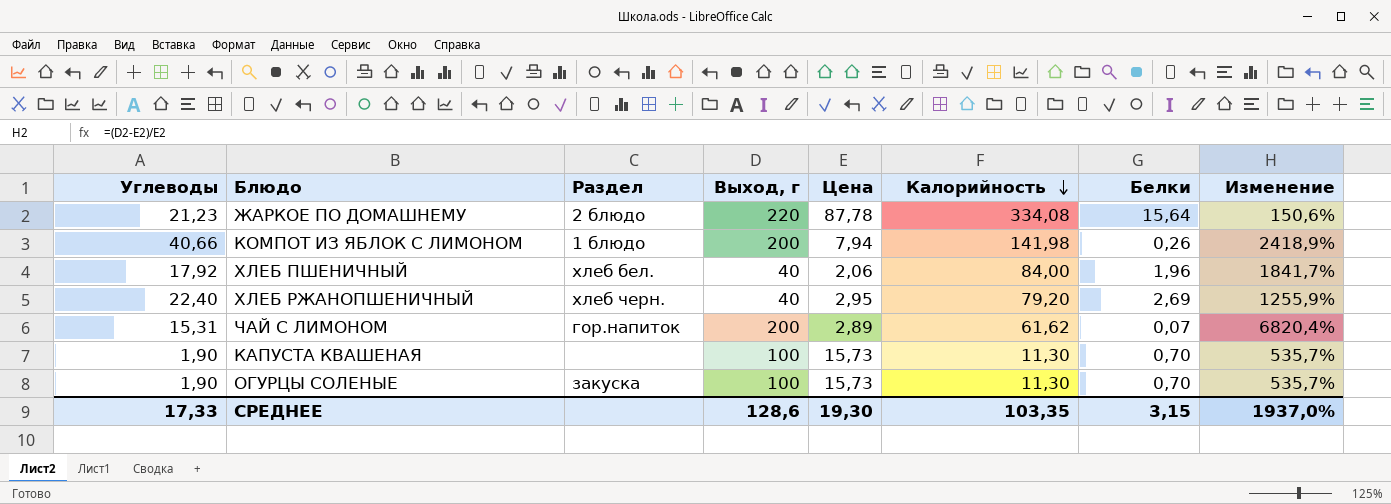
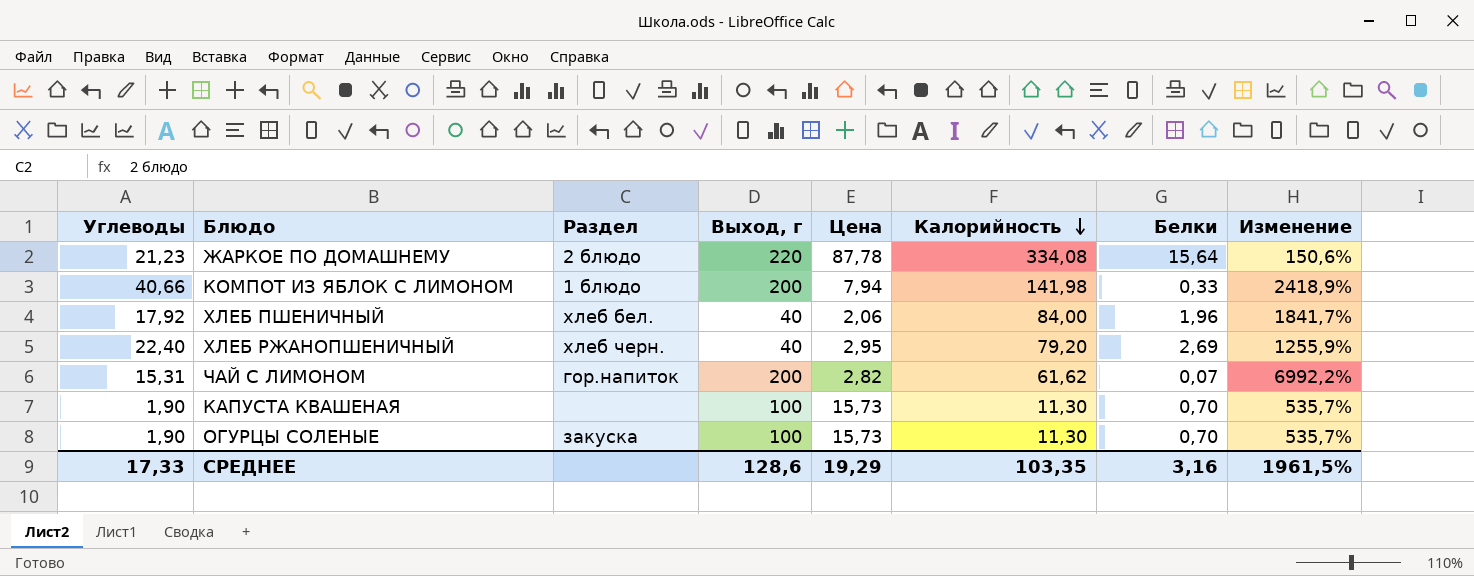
КОМПОТ ИЗ ЯБЛОК С ЛИМОНОМ | Белки: 0,26 -> 0,33
ЧАЙ С ЛИМОНОМ | Цена: 2,89 -> 2,82
ЧАЙ С ЛИМОНОМ | Изменение: 6820,4% -> 6992,2%
СРЕДНЕЕ | Цена: 19,30 -> 19,29
СРЕДНЕЕ | Белки: 3,15 -> 3,16
СРЕДНЕЕ | Изменение: 1937,0% -> 1961,5%

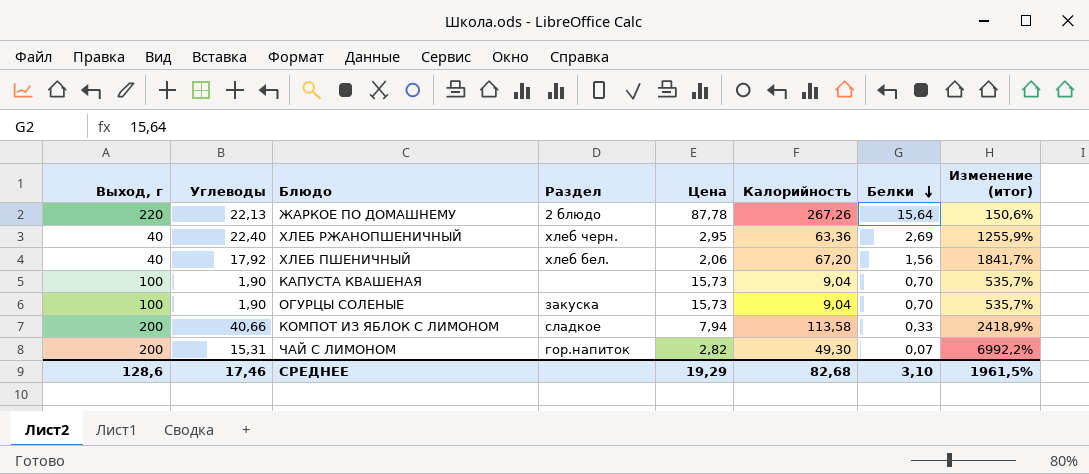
row order: Калорийность descending -> Белки descending
column Выход, г | position: 4 -> 1
column name: Изменение -> Изменение (итог)
ЖАРКОЕ ПО ДОМАШНЕМУ | Углеводы: 21,23 -> 22,13
ЖАРКОЕ ПО ДОМАШНЕМУ | Калорийность: 334,08 -> 267,26
ХЛЕБ РЖАНОПШЕНИЧНЫЙ | Калорийность: 79,20 -> 63,36
ХЛЕБ ПШЕНИЧНЫЙ | Калорийность: 84,00 -> 67,20
ХЛЕБ ПШЕНИЧНЫЙ | Белки: 1,96 -> 1,56
КАПУСТА КВАШЕНАЯ | Калорийность: 11,30 -> 9,04
ОГУРЦЫ СОЛЕНЫЕ | Калорийность: 11,30 -> 9,04
КОМПОТ ИЗ ЯБЛОК С ЛИМОНОМ | Раздел: 1 блюдо -> сладкое
КОМПОТ ИЗ ЯБЛОК С ЛИМОНОМ | Калорийность: 141,98 -> 113,58
ЧАЙ С ЛИМОНОМ | Калорийность: 61,62 -> 49,30
СРЕДНЕЕ | Углеводы: 17,33 -> 17,46
СРЕДНЕЕ | Калорийность: 103,35 -> 82,68
СРЕДНЕЕ | Белки: 3,16 -> 3,10

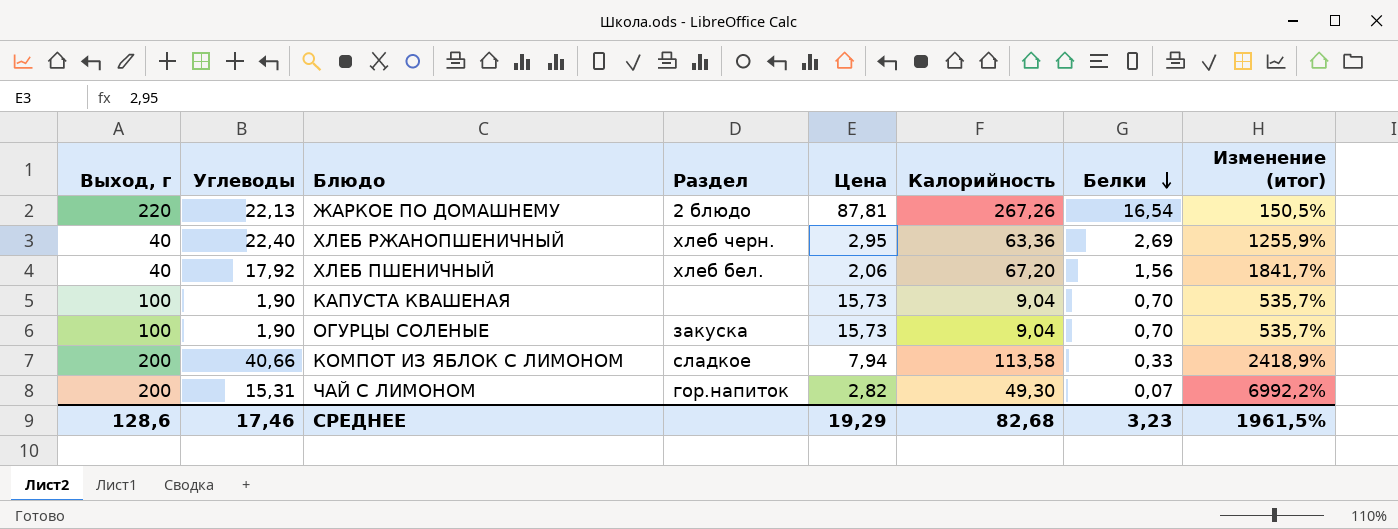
ЖАРКОЕ ПО ДОМАШНЕМУ | Цена: 87,78 -> 87,81
ЖАРКОЕ ПО ДОМАШНЕМУ | Белки: 15,64 -> 16,54
ЖАРКОЕ ПО ДОМАШНЕМУ | Изменение (итог): 150,6% -> 150,5%
СРЕДНЕЕ | Белки: 3,10 -> 3,23

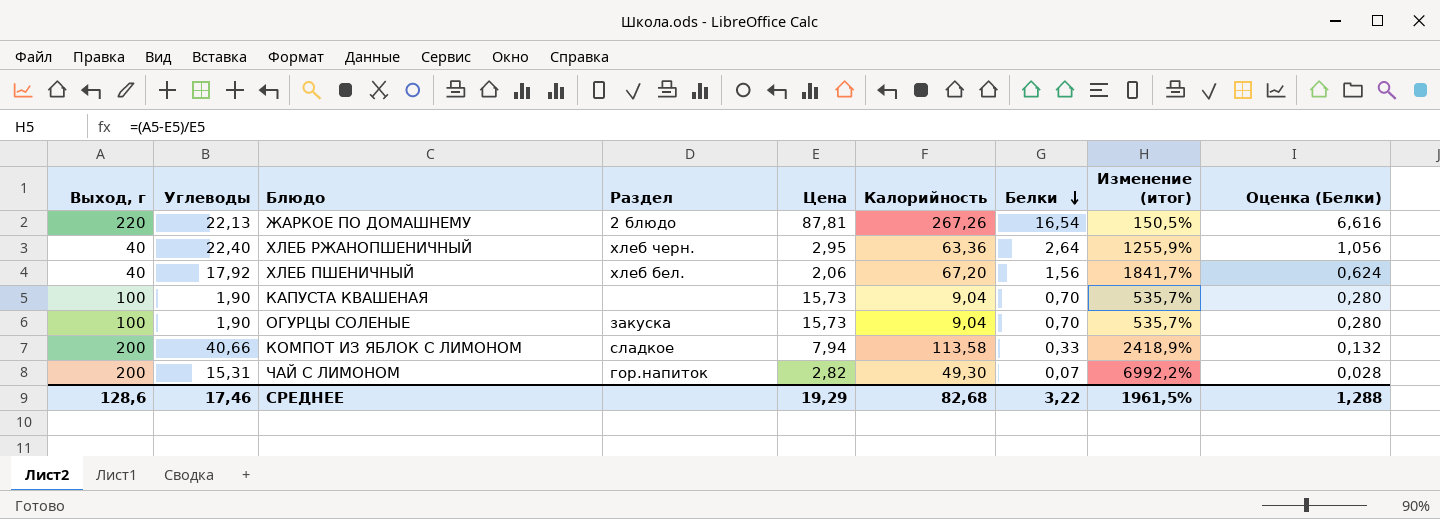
column Оценка (Белки) | formula: none -> [Белки] * 0,4
ХЛЕБ РЖАНОПШЕНИЧНЫЙ | Белки: 2,69 -> 2,64
СРЕДНЕЕ | Белки: 3,23 -> 3,22

